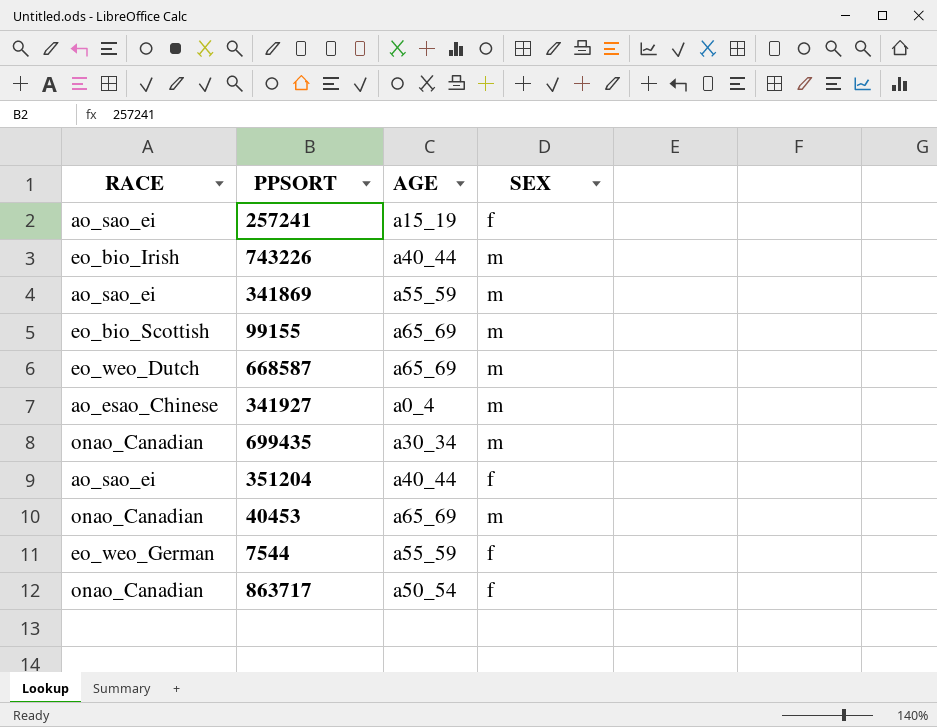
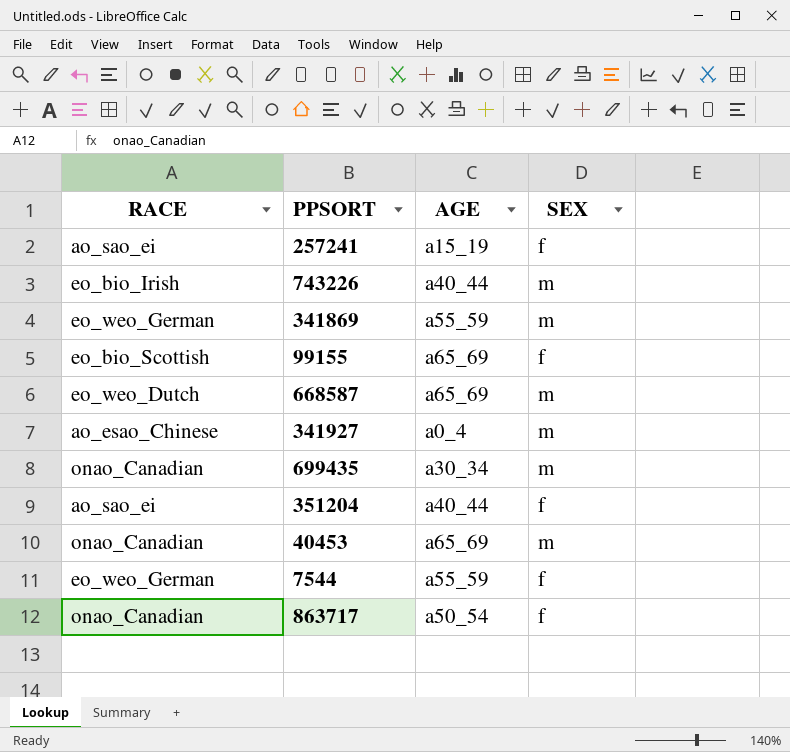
341869 | RACE: ao_sao_ei -> eo_weo_German
99155 | SEX: m -> f

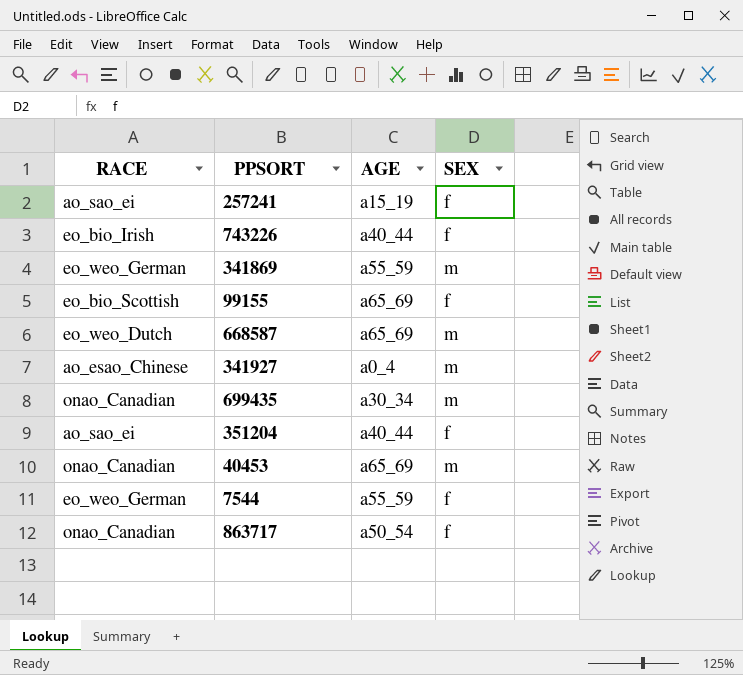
743226 | SEX: m -> f

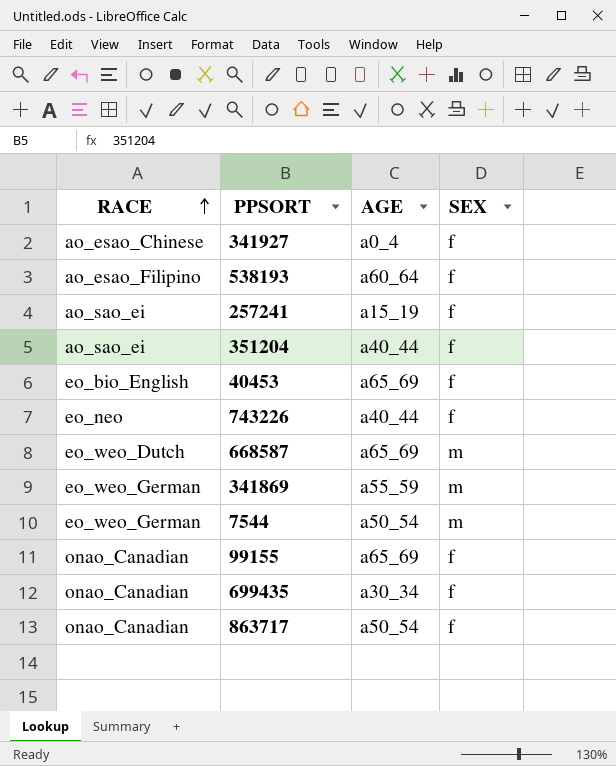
row order: none -> RACE ascending
341927 | SEX: m -> f
row 538193: none -> ao_esao_Filipino | a60_64 | f
40453 | RACE: onao_Canadian -> eo_bio_English
40453 | SEX: m -> f
743226 | RACE: eo_bio_Irish -> eo_neo
7544 | AGE: a55_59 -> a50_54
7544 | SEX: f -> m
99155 | RACE: eo_bio_Scottish -> onao_Canadian
699435 | SEX: m -> f

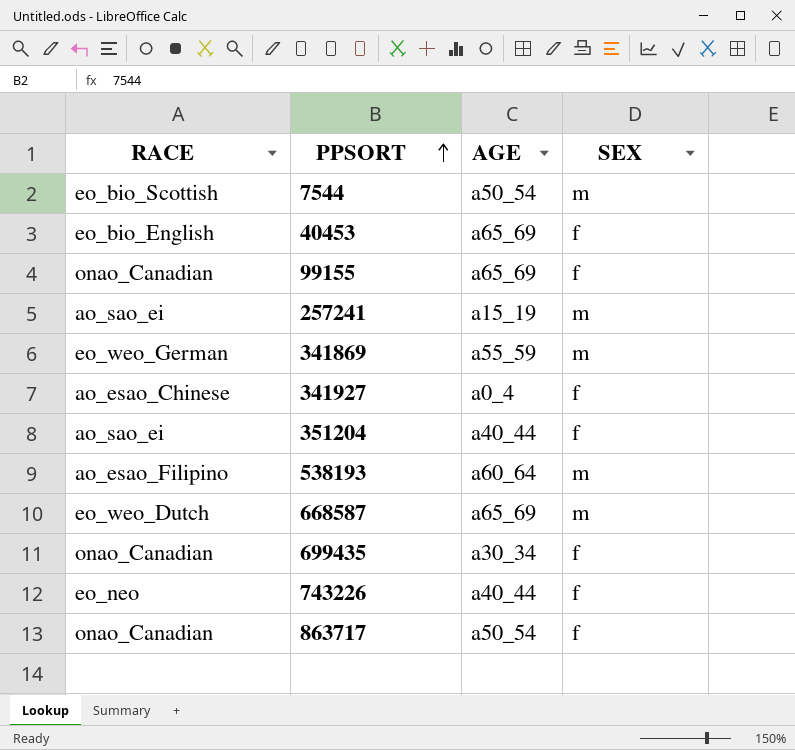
row order: RACE ascending -> PPSORT ascending
7544 | RACE: eo_weo_German -> eo_bio_Scottish
257241 | SEX: f -> m
538193 | SEX: f -> m

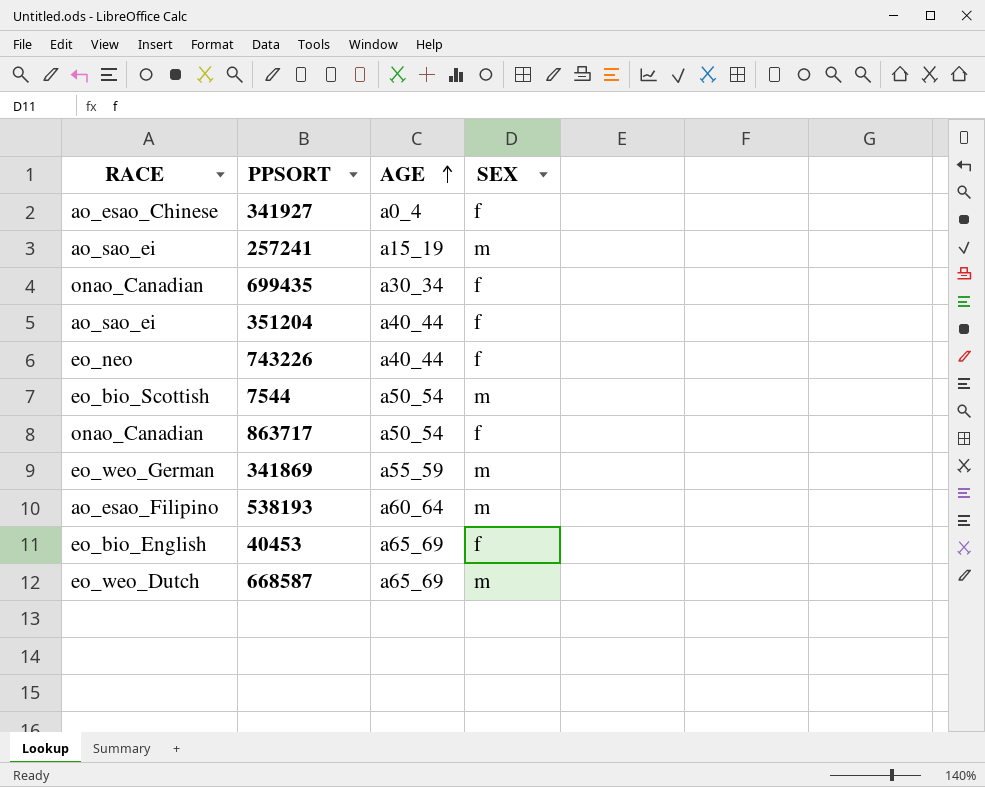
row order: PPSORT ascending -> AGE ascending
row 99155: onao_Canadian | a65_69 | f -> none

